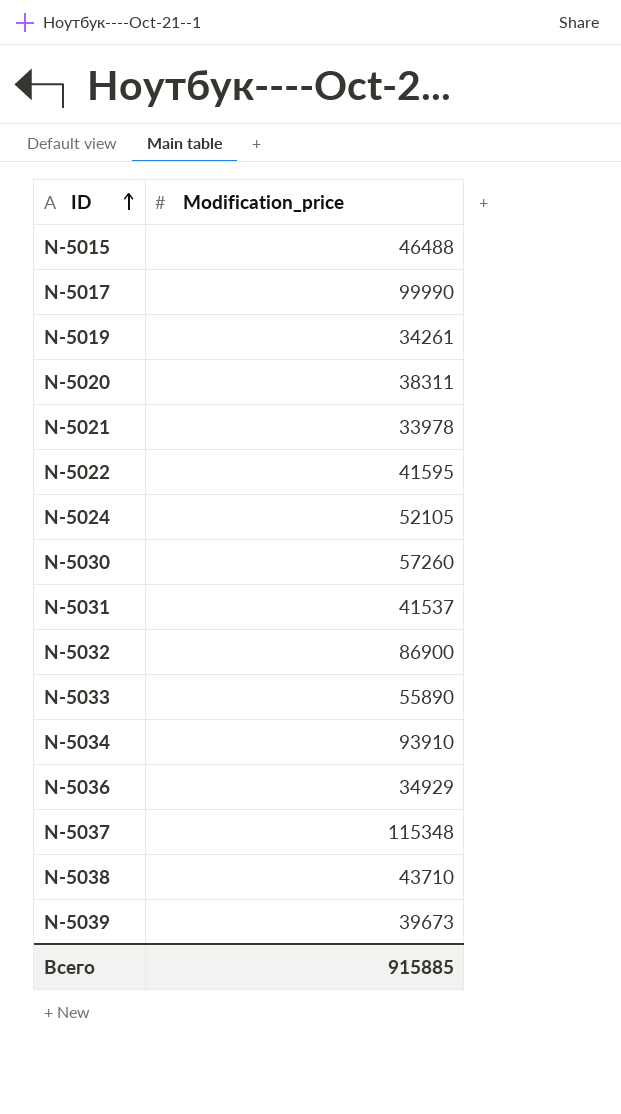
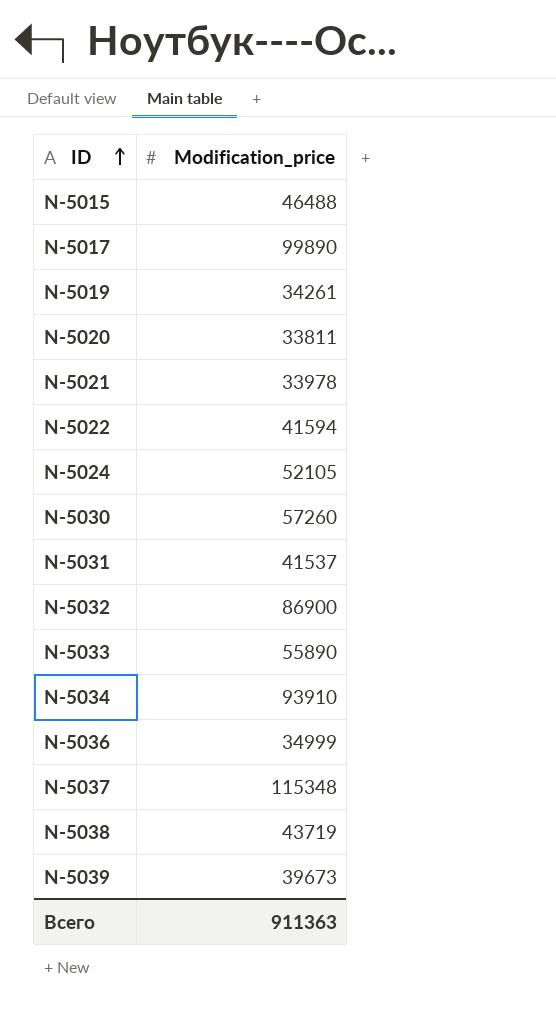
N-5017 | Modification_price: 99990 -> 99890
N-5020 | Modification_price: 38311 -> 33811
N-5022 | Modification_price: 41595 -> 41594
N-5036 | Modification_price: 34929 -> 34999
N-5038 | Modification_price: 43710 -> 43719
Всего | Modification_price: 915885 -> 911363

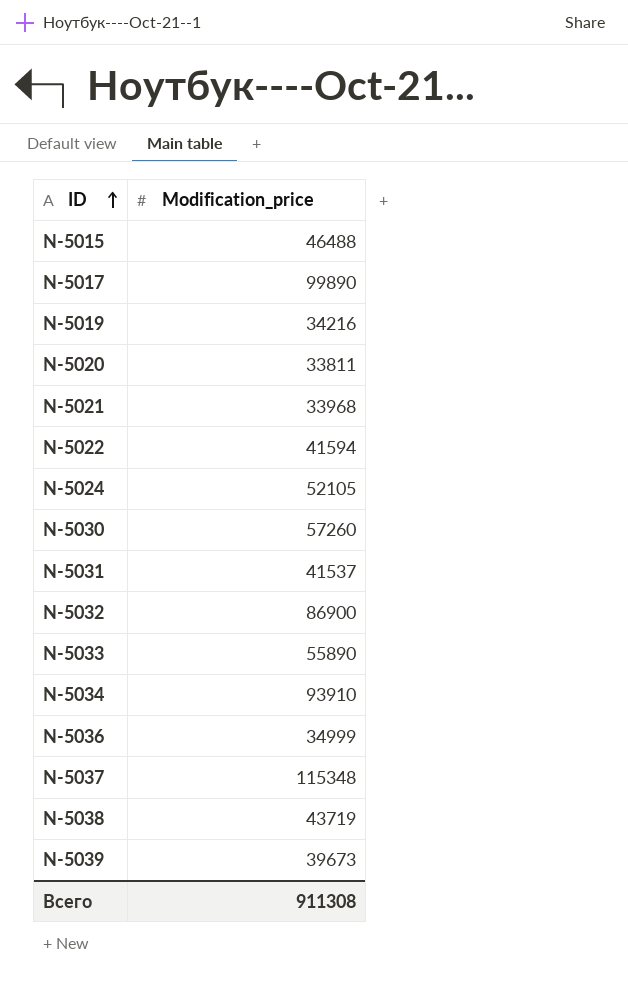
N-5019 | Modification_price: 34261 -> 34216
N-5021 | Modification_price: 33978 -> 33968
Всего | Modification_price: 911363 -> 911308

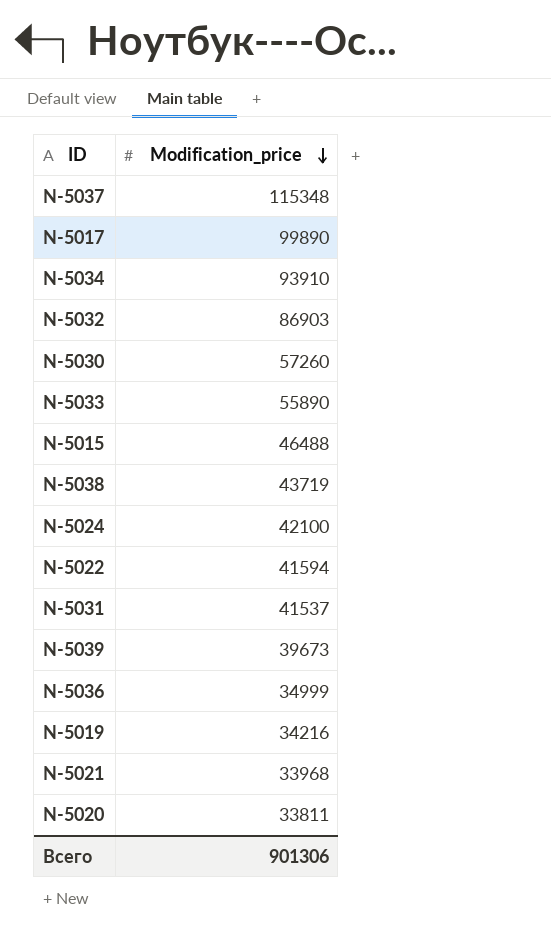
row order: ID ascending -> Modification_price descending
N-5032 | Modification_price: 86900 -> 86903
N-5024 | Modification_price: 52105 -> 42100
Всего | Modification_price: 911308 -> 901306

